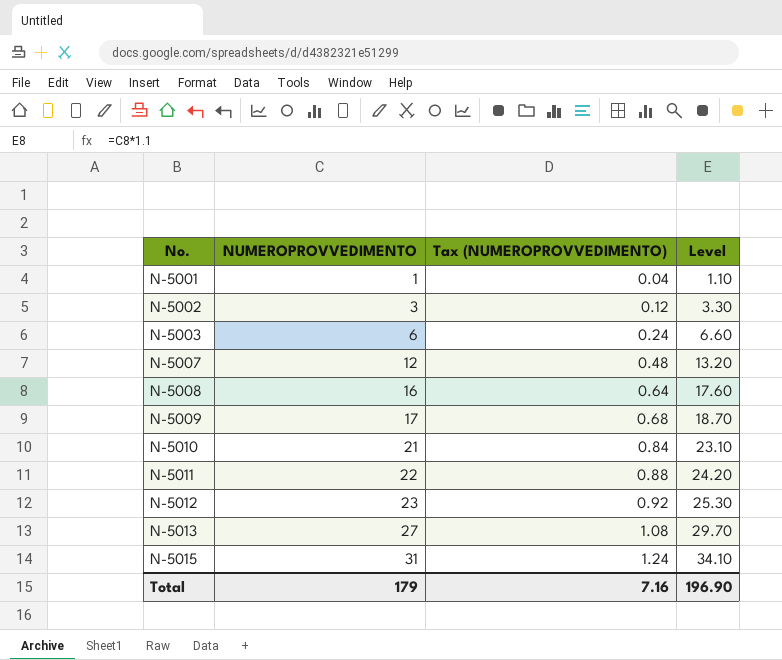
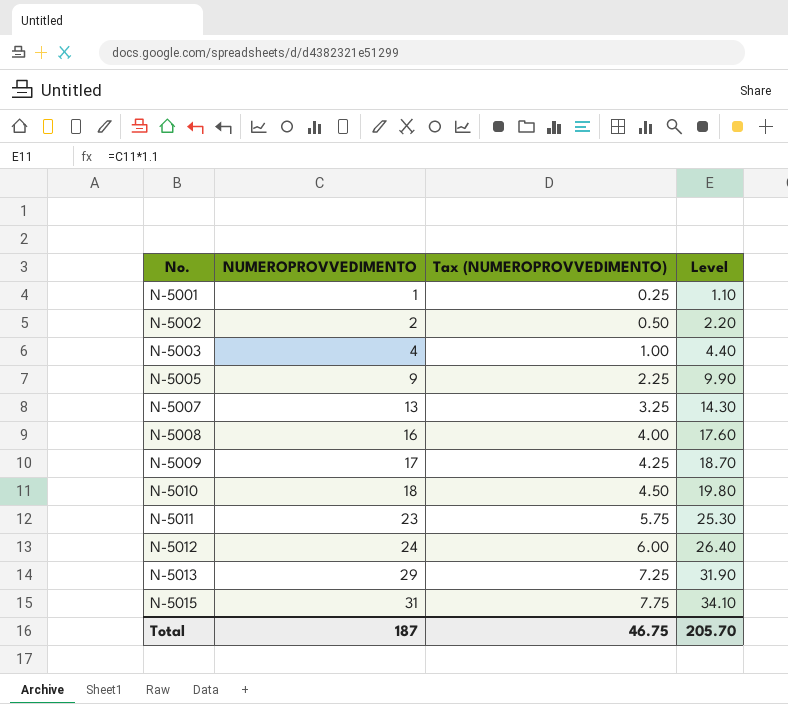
column Tax (NUMEROPROVVEDIMENTO) | formula: [NUMEROPROVVEDIMENTO] * 0.04 -> [NUMEROPROVVEDIMENTO] * 0.25
N-5002 | NUMEROPROVVEDIMENTO: 3 -> 2
N-5002 | Level: 3.30 -> 2.20
N-5003 | NUMEROPROVVEDIMENTO: 6 -> 4
N-5003 | Level: 6.60 -> 4.40
row N-5005: none -> 9 | 2.25 | 9.90
N-5007 | NUMEROPROVVEDIMENTO: 12 -> 13
N-5007 | Level: 13.20 -> 14.30
N-5010 | NUMEROPROVVEDIMENTO: 21 -> 18
N-5010 | Level: 23.10 -> 19.80
N-5011 | NUMEROPROVVEDIMENTO: 22 -> 23
N-5011 | Level: 24.20 -> 25.30
N-5012 | NUMEROPROVVEDIMENTO: 23 -> 24
N-5012 | Level: 25.30 -> 26.40
N-5013 | NUMEROPROVVEDIMENTO: 27 -> 29
N-5013 | Level: 29.70 -> 31.90
Total | NUMEROPROVVEDIMENTO: 179 -> 187
Total | Tax (NUMEROPROVVEDIMENTO): 7.16 -> 46.75
Total | Level: 196.90 -> 205.70

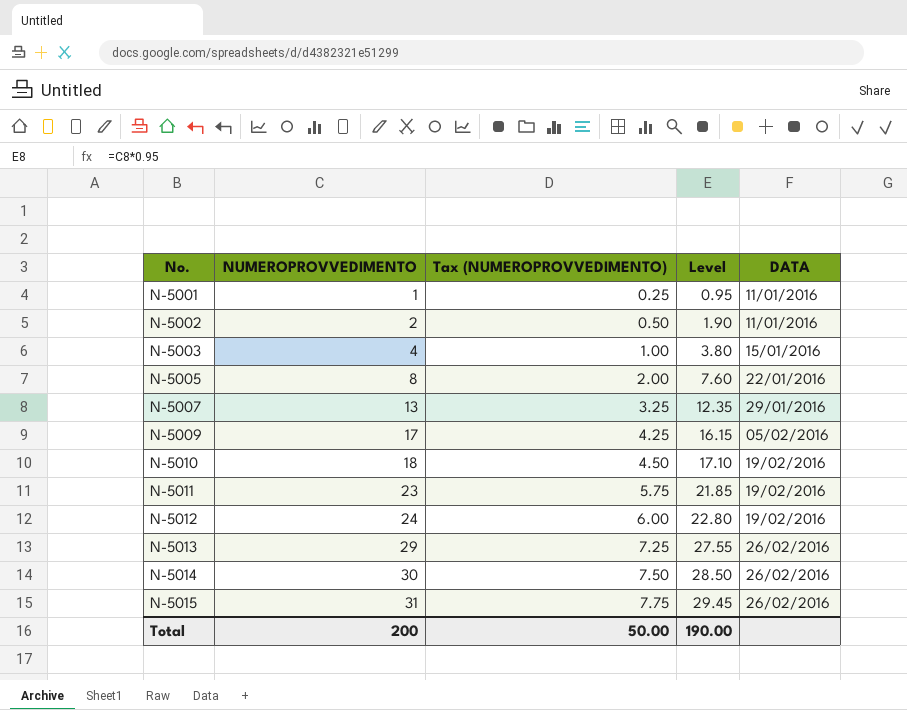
column Level | formula: [NUMEROPROVVEDIMENTO] * 1.1 -> [NUMEROPROVVEDIMENTO] * 0.95
column DATA | position: none -> 5
row N-5008: 16 | 4.00 | 17.60 -> none
N-5005 | NUMEROPROVVEDIMENTO: 9 -> 8
N-5005 | Tax (NUMEROPROVVEDIMENTO): 2.25 -> 2.00
row N-5014: none -> 30 | 7.50 | 28.50 | 26/02/2016
Total | NUMEROPROVVEDIMENTO: 187 -> 200
Total | Tax (NUMEROPROVVEDIMENTO): 46.75 -> 50.00
Total | Level: 205.70 -> 190.00

